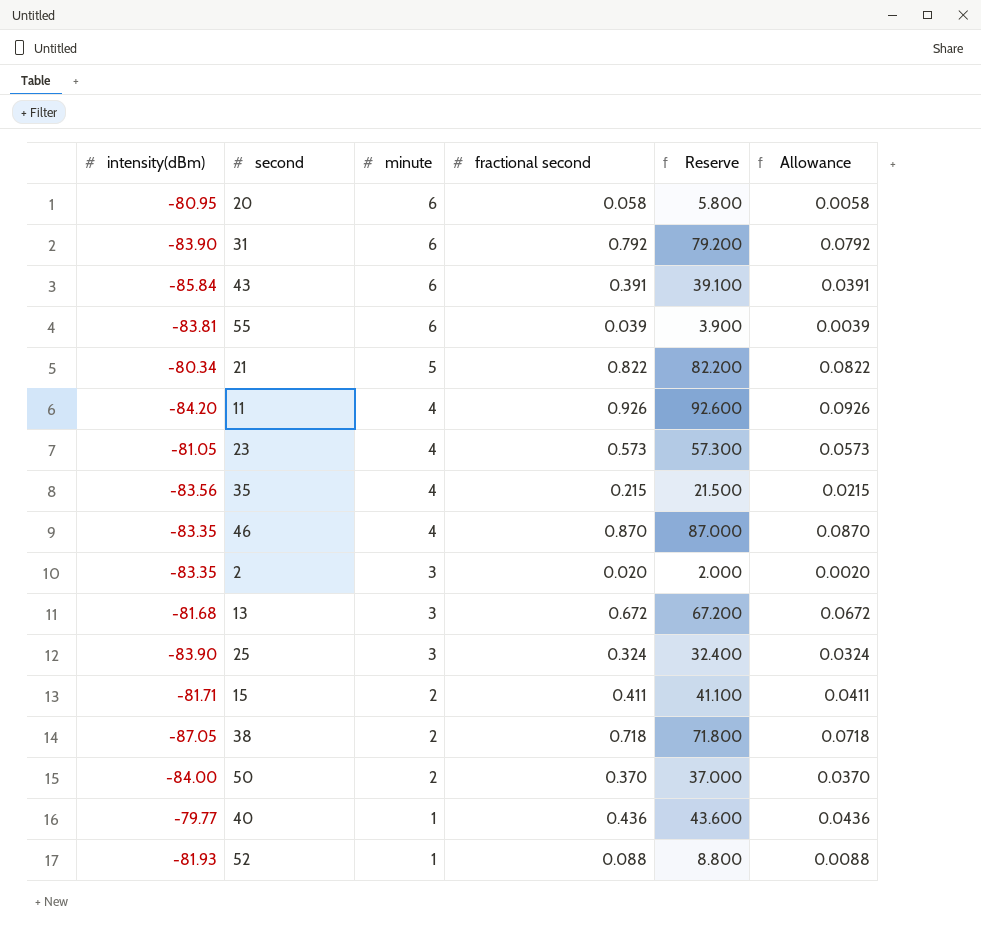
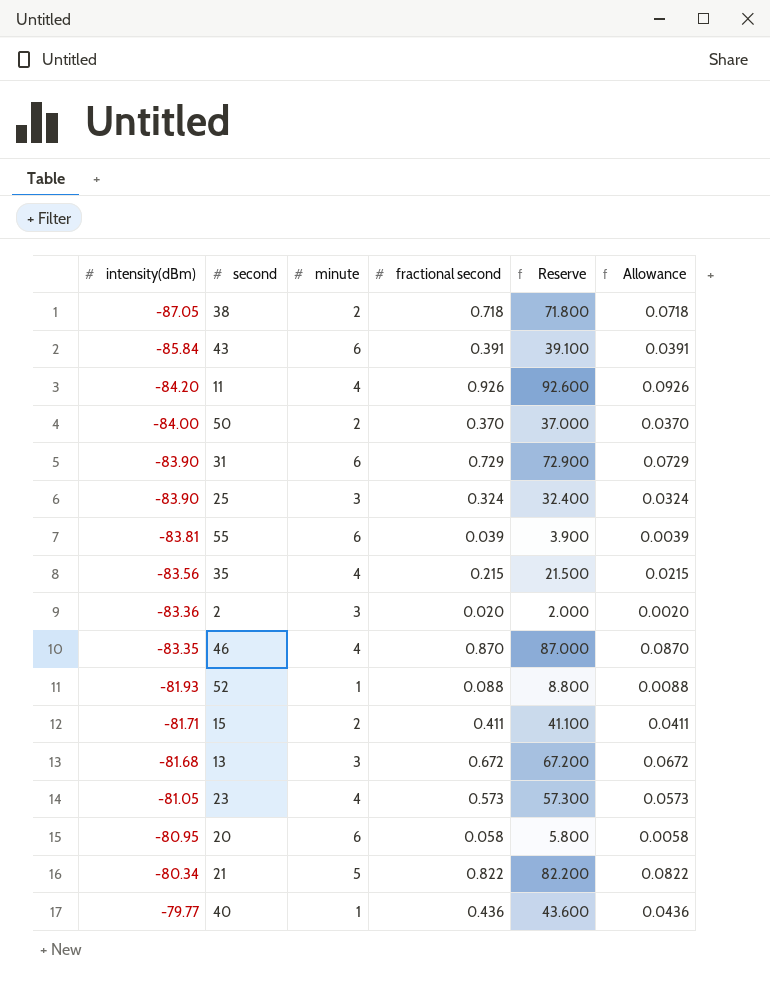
row order: minute descending -> intensity(dBm) ascending
31 | fractional second: 0.792 -> 0.729
31 | Reserve: 79.200 -> 72.900
31 | Allowance: 0.0792 -> 0.0729
2 | intensity(dBm): -83.35 -> -83.36

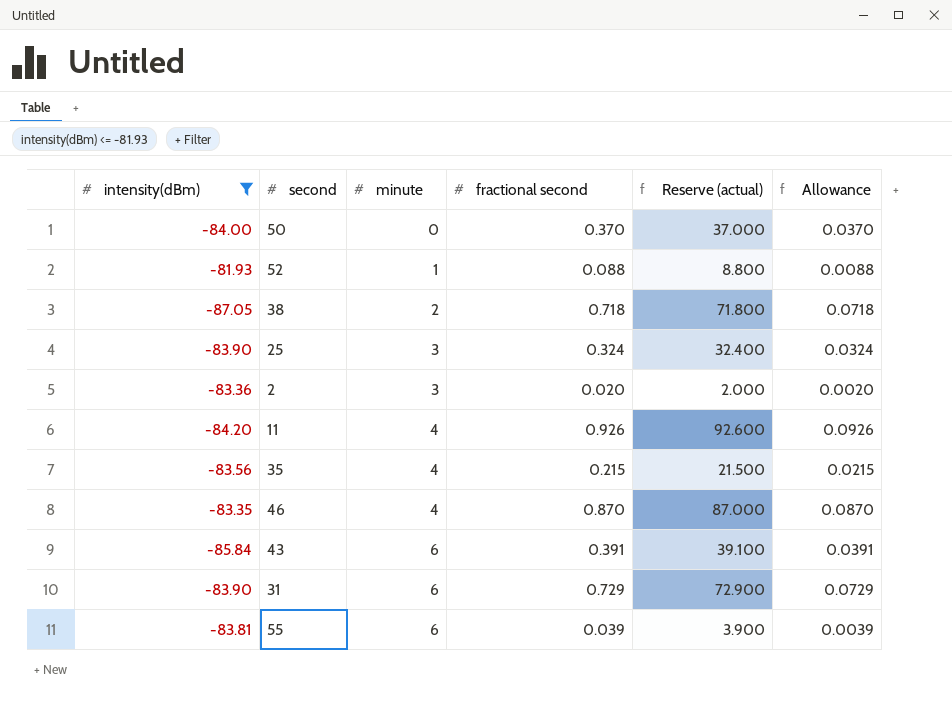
filter: none -> intensity(dBm) <= -81.93
row order: intensity(dBm) ascending -> minute ascending
column name: Reserve -> Reserve (actual)
50 | minute: 2 -> 0

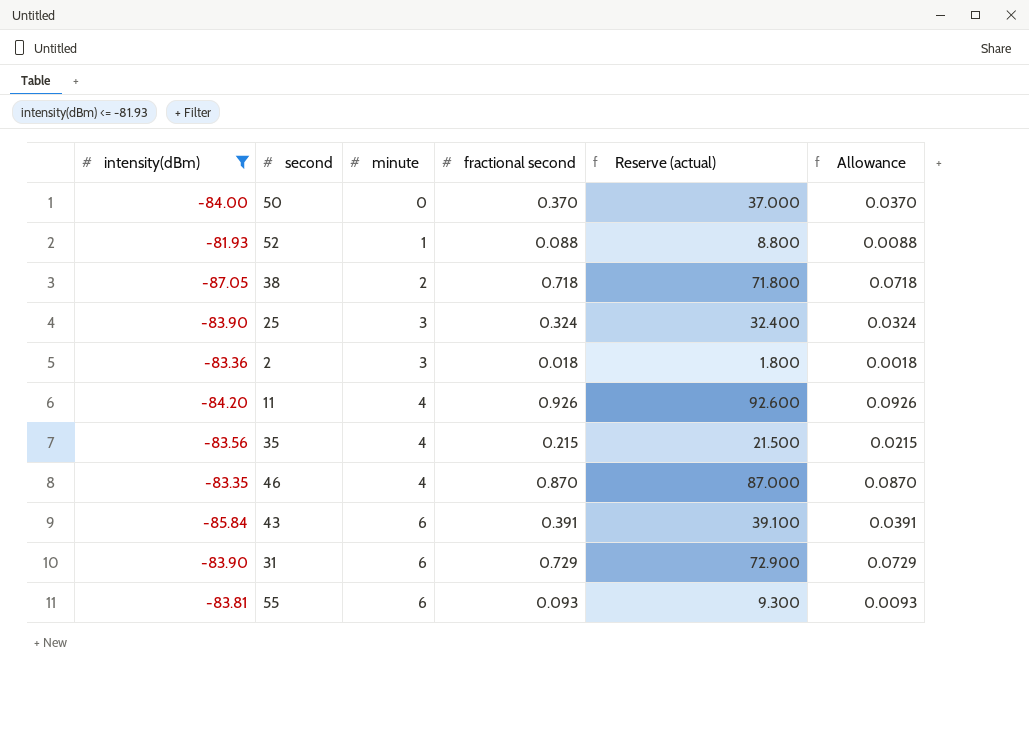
2 | fractional second: 0.020 -> 0.018
2 | Reserve (actual): 2.000 -> 1.800
2 | Allowance: 0.0020 -> 0.0018
55 | fractional second: 0.039 -> 0.093
55 | Reserve (actual): 3.900 -> 9.300
55 | Allowance: 0.0039 -> 0.0093

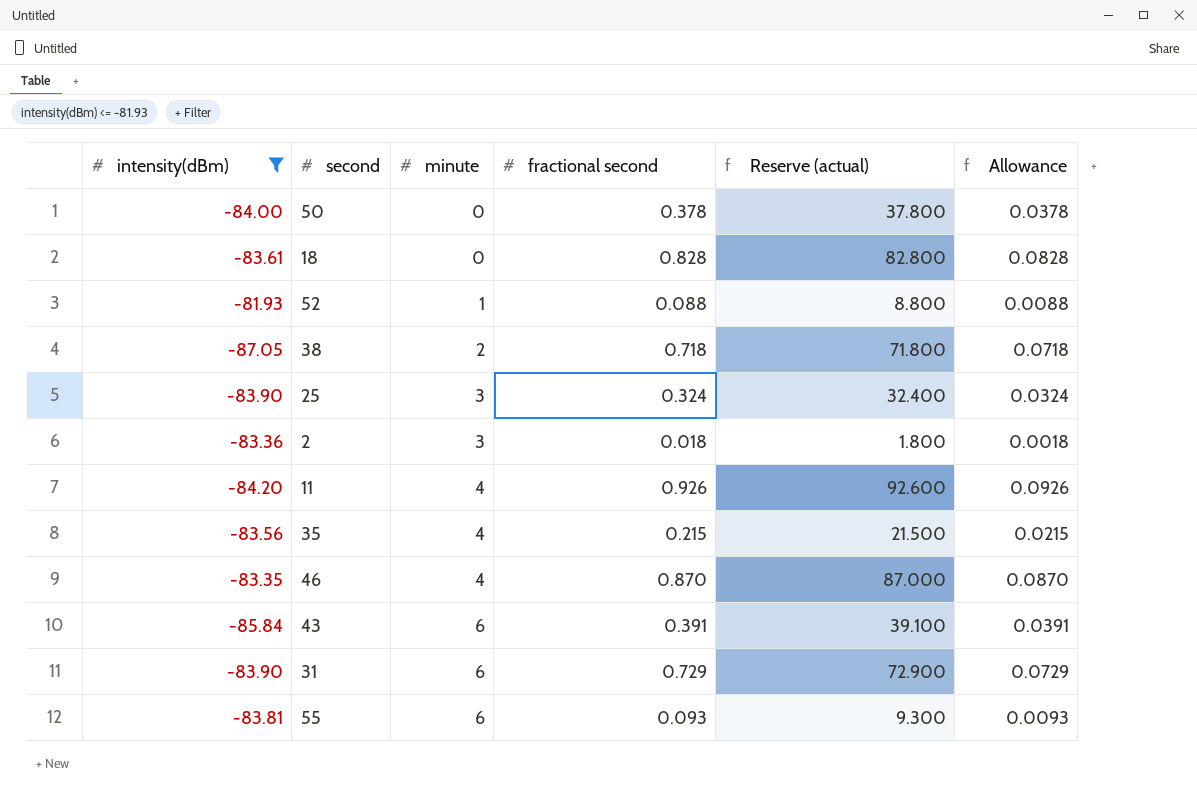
50 | fractional second: 0.370 -> 0.378
50 | Reserve (actual): 37.000 -> 37.800
50 | Allowance: 0.0370 -> 0.0378
row 18: none -> -83.61 | 0 | 0.828 | 82.800 | 0.0828

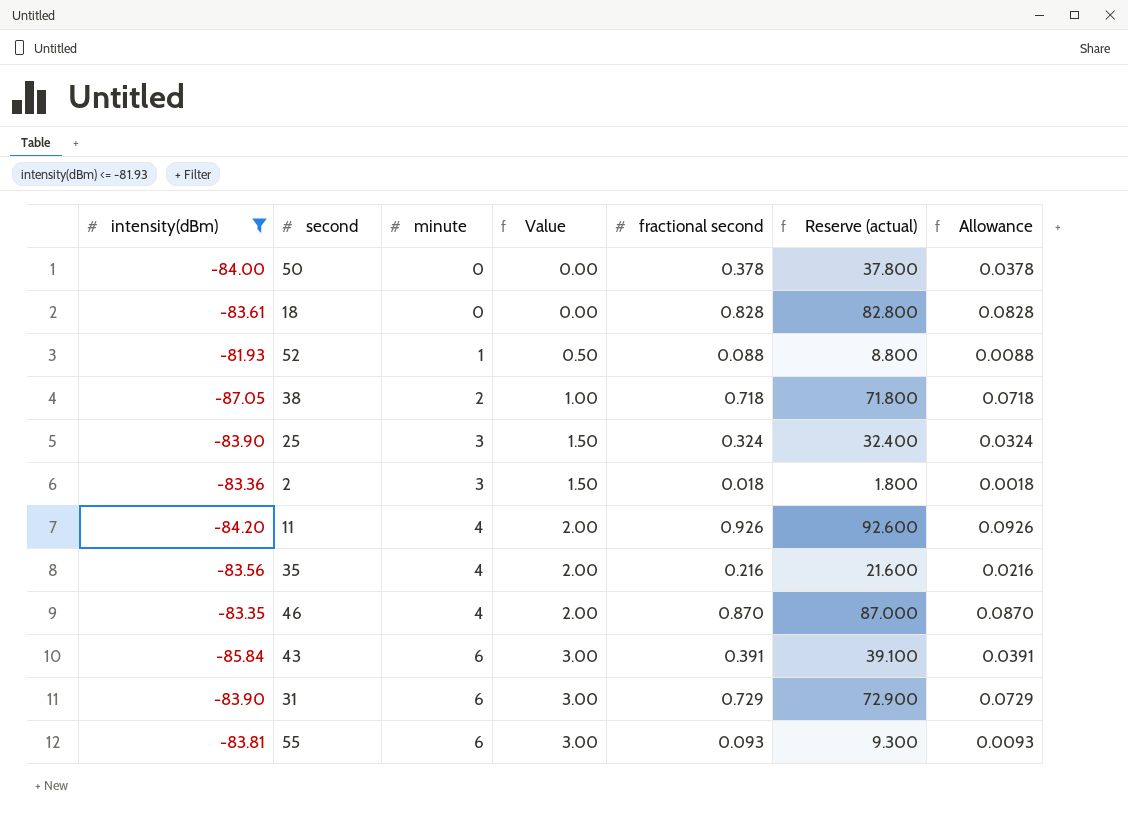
column Value | formula: none -> [minute] * 0.5
35 | fractional second: 0.215 -> 0.216
35 | Reserve (actual): 21.500 -> 21.600
35 | Allowance: 0.0215 -> 0.0216

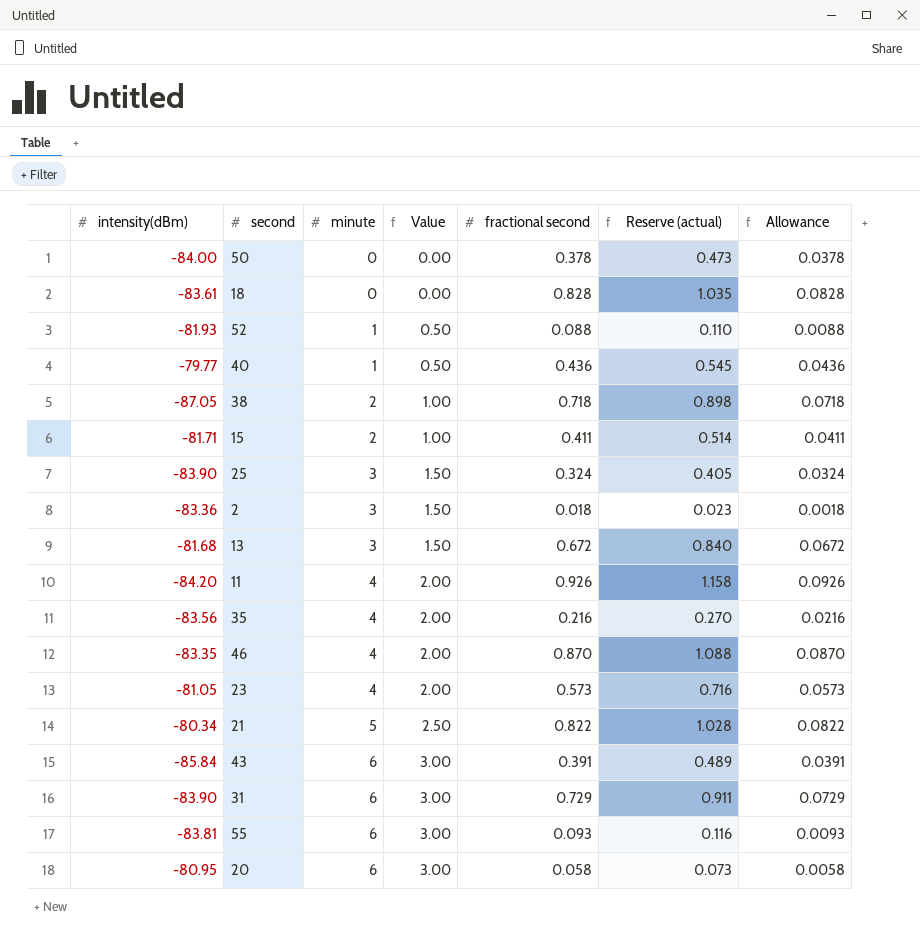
filter: intensity(dBm) <= -81.93 -> none
column Reserve (actual) | formula: [fractional second] * 100 -> [fractional second] * 1.25

